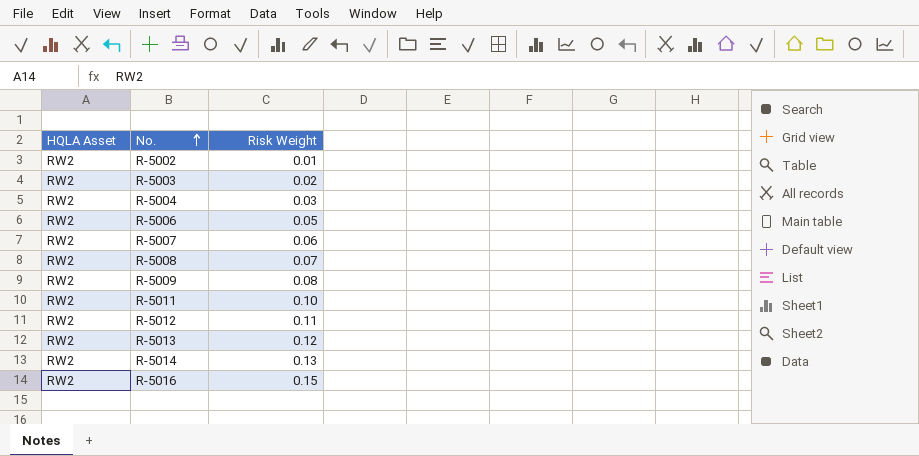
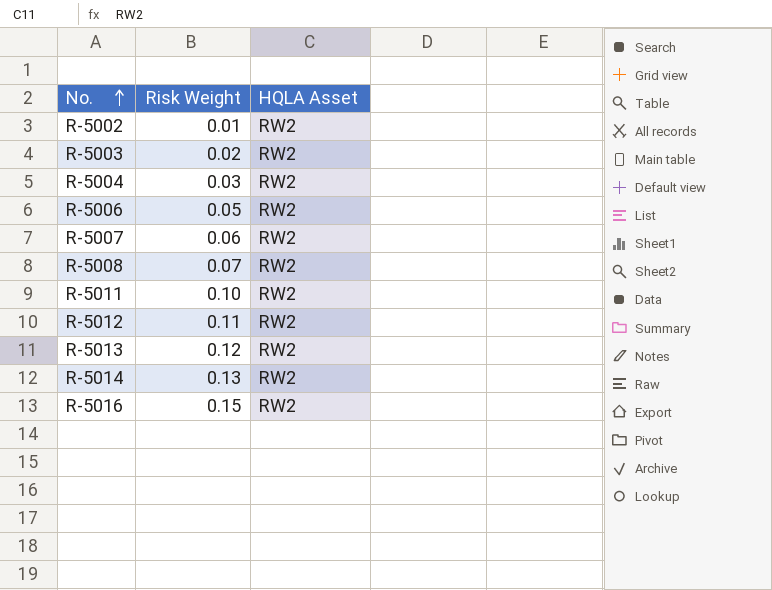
column HQLA Asset | position: 1 -> 3
row R-5009: RW2 | 0.08 -> none

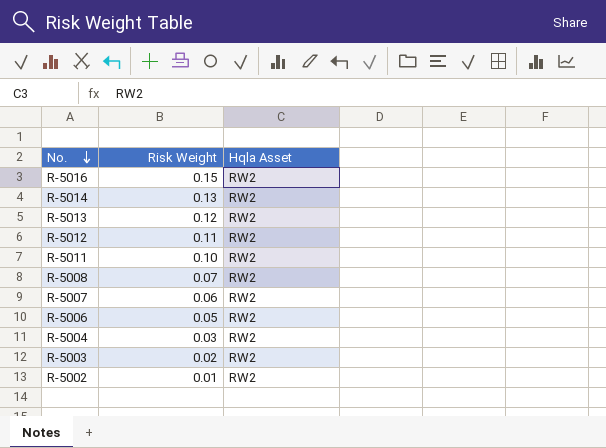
row order: No. ascending -> No. descending
column name: HQLA Asset -> Hqla Asset

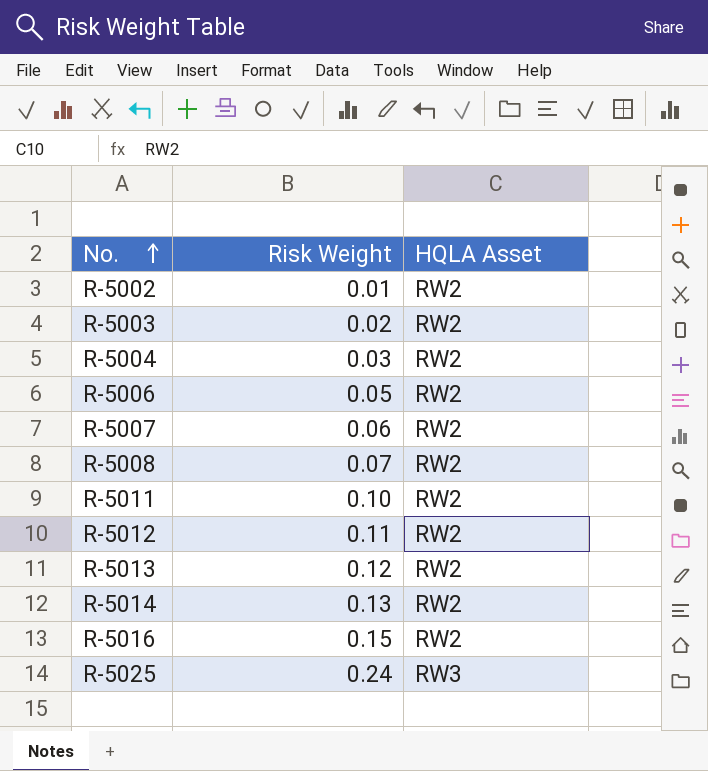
row order: No. descending -> No. ascending
column name: Hqla Asset -> HQLA Asset
row R-5025: none -> 0.24 | RW3

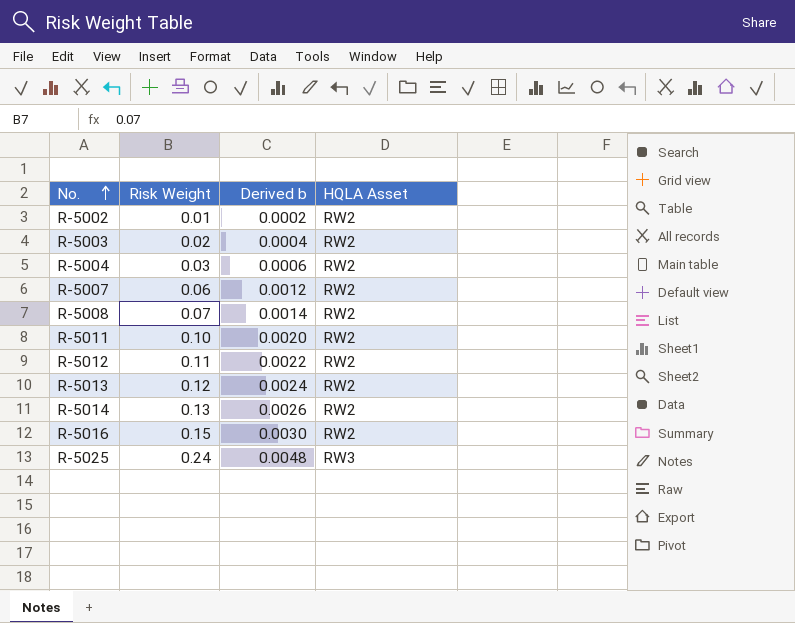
column Derived b | formula: none -> [Risk Weight] * 0.02
row R-5006: 0.05 | RW2 -> none

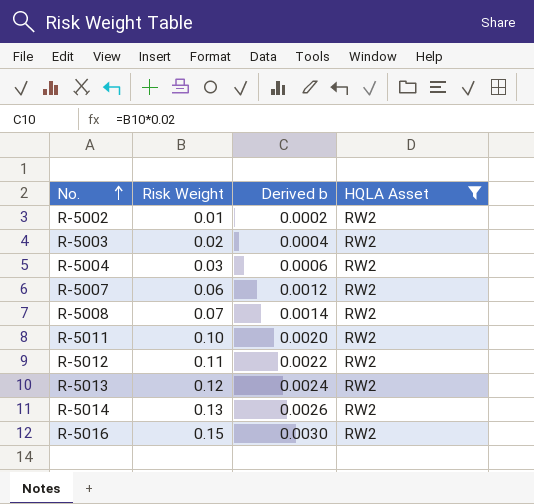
filter: none -> HQLA Asset = RW2

